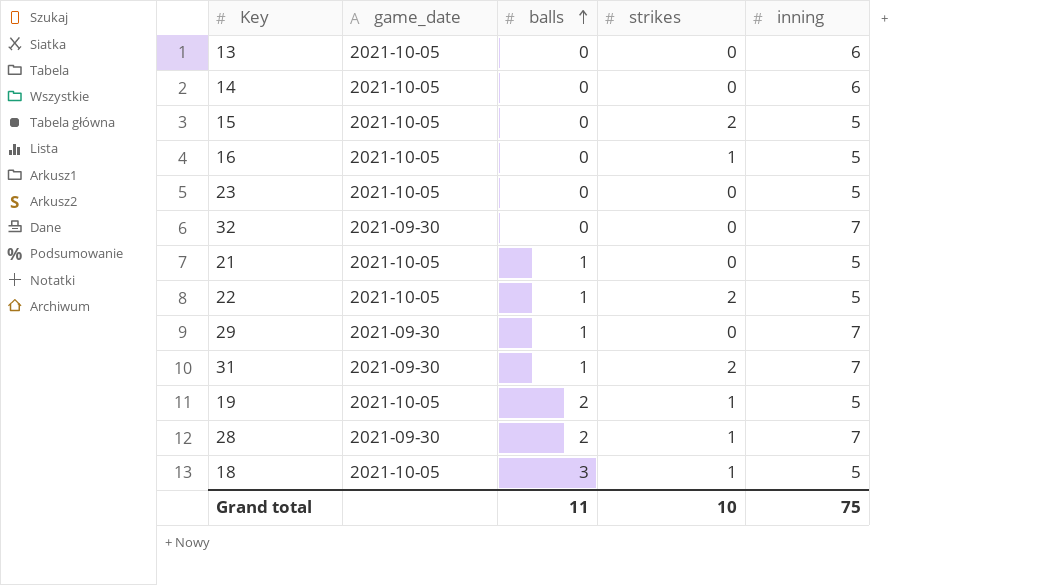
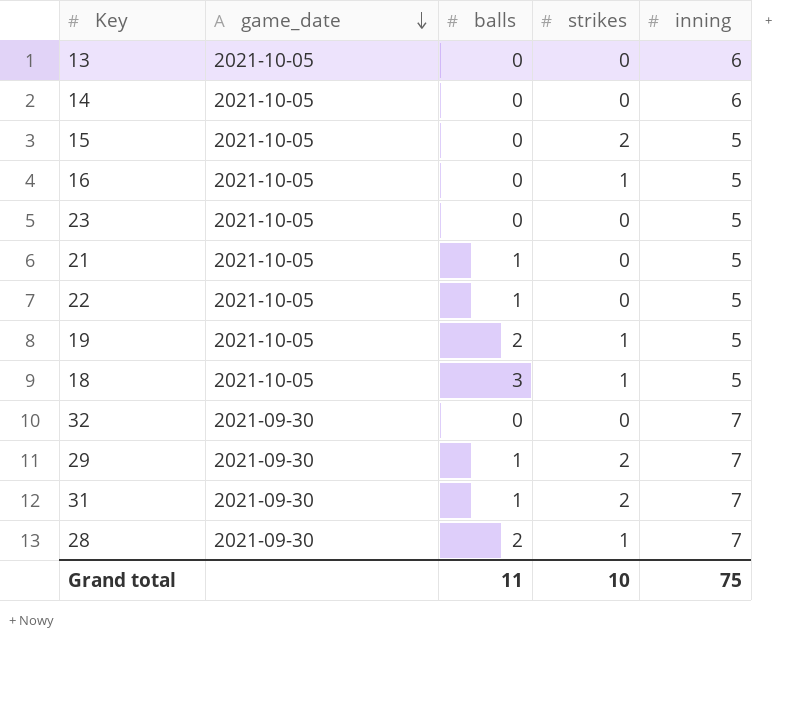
row order: balls ascending -> game_date descending
22 | strikes: 2 -> 0
29 | strikes: 0 -> 2

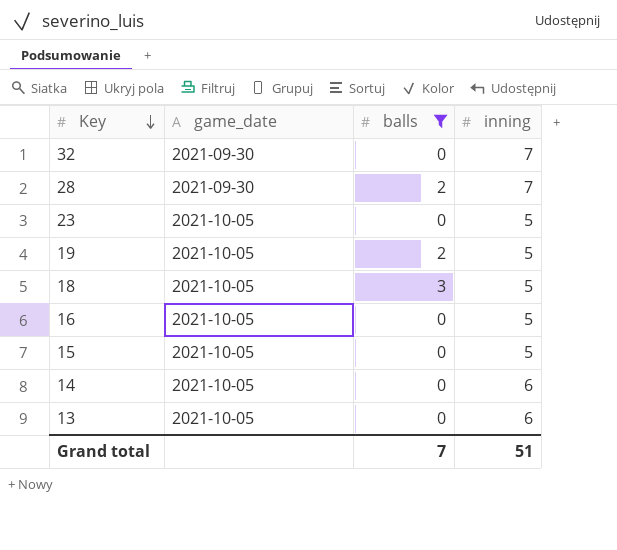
filter: none -> balls != 1
row order: game_date descending -> Key descending
column strikes | position: 4 -> none
Grand total | balls: 11 -> 7
Grand total | inning: 75 -> 51

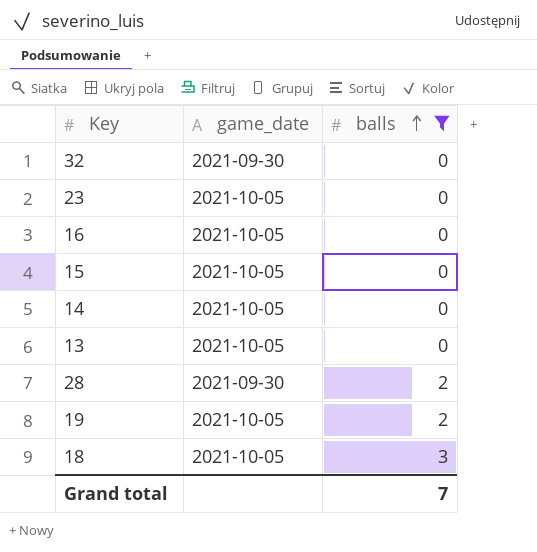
row order: Key descending -> balls ascending
column inning | position: 4 -> none

